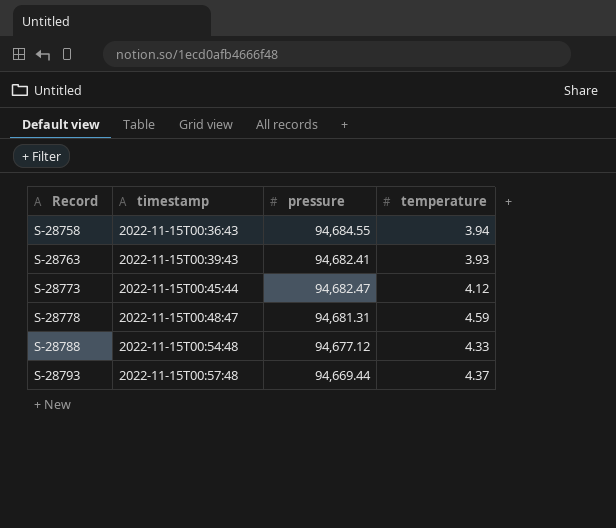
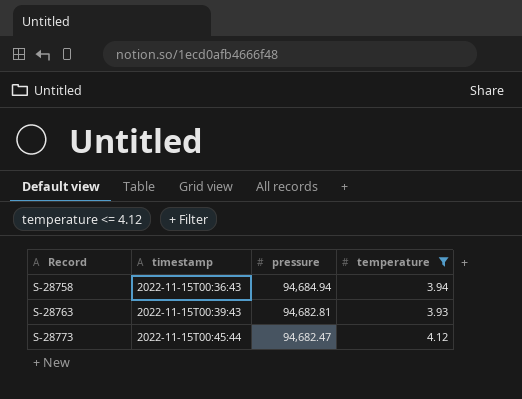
filter: none -> temperature <= 4.12
S-28758 | pressure: 94,684.55 -> 94,684.94
S-28763 | pressure: 94,682.41 -> 94,682.81

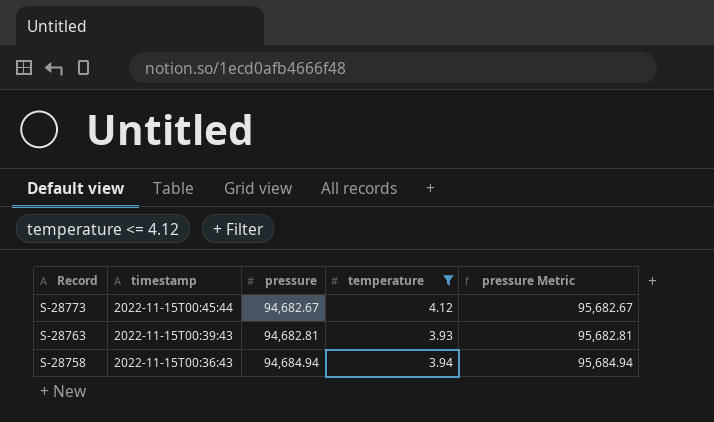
row order: Record ascending -> Record descending
column pressure Metric | formula: none -> [pressure] + 1000
S-28773 | pressure: 94,682.47 -> 94,682.67

